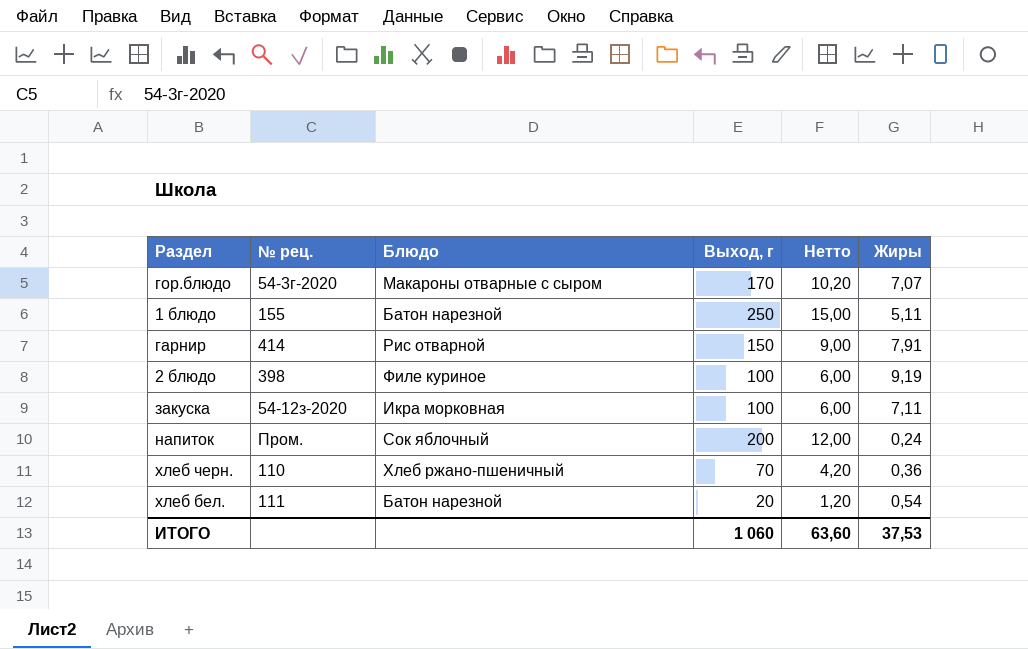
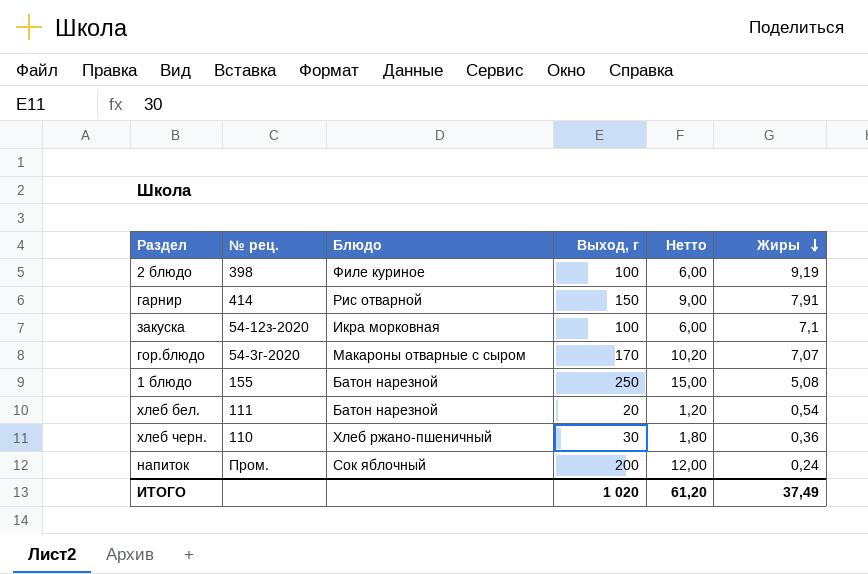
row order: none -> Жиры descending
закуска | Жиры: 7,11 -> 7,1
1 блюдо | Жиры: 5,11 -> 5,08
хлеб черн. | Выход, г: 70 -> 30
хлеб черн. | Нетто: 4,20 -> 1,80
ИТОГО | Выход, г: 1 060 -> 1 020
ИТОГО | Нетто: 63,60 -> 61,20
ИТОГО | Жиры: 37,53 -> 37,49

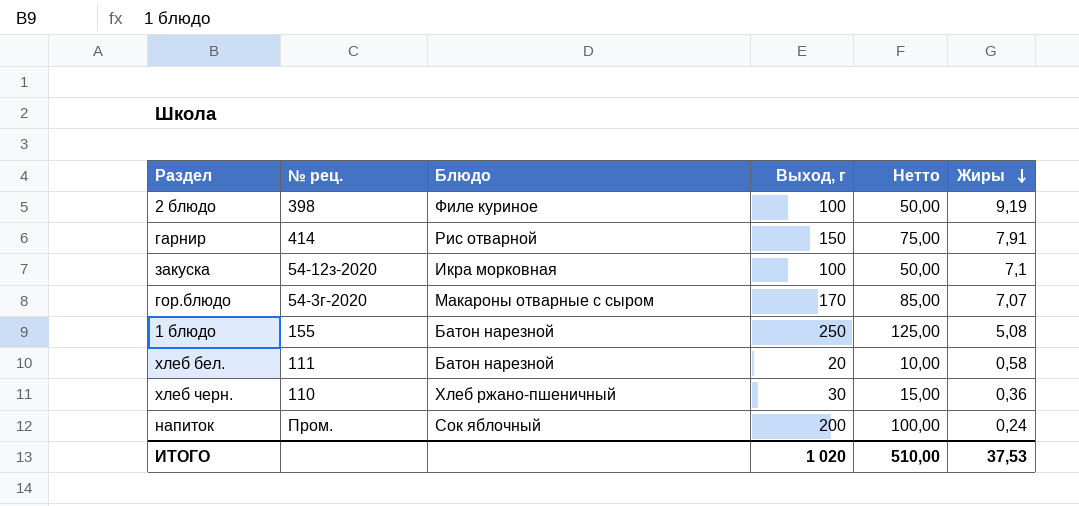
column Нетто | formula: [Выход, г] * 0,06 -> [Выход, г] * 0,5
хлеб бел. | Жиры: 0,54 -> 0,58
ИТОГО | Нетто: 61,20 -> 510,00
ИТОГО | Жиры: 37,49 -> 37,53

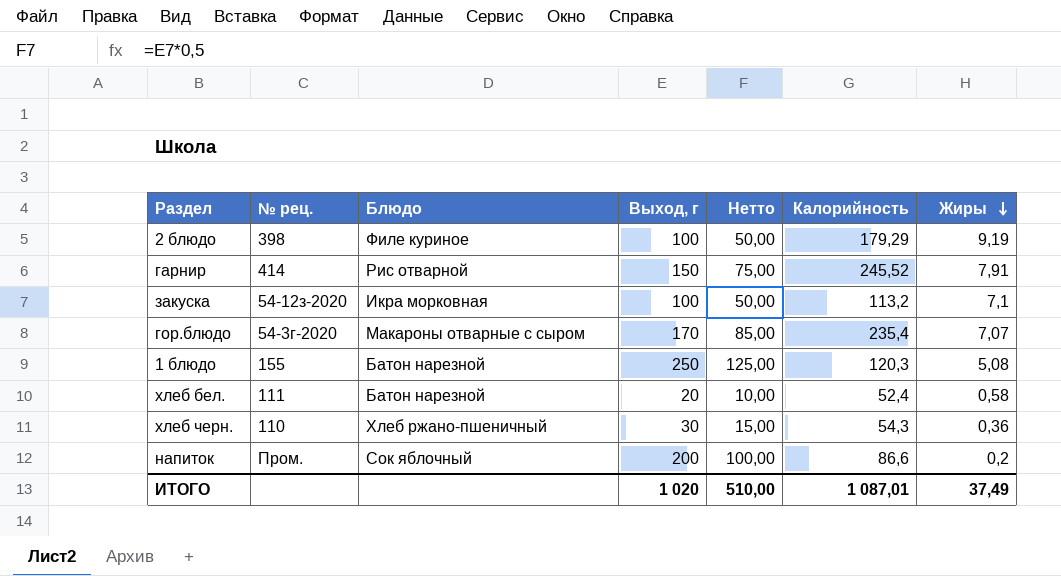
column Калорийность | position: none -> 6
напиток | Жиры: 0,24 -> 0,2
ИТОГО | Жиры: 37,53 -> 37,49

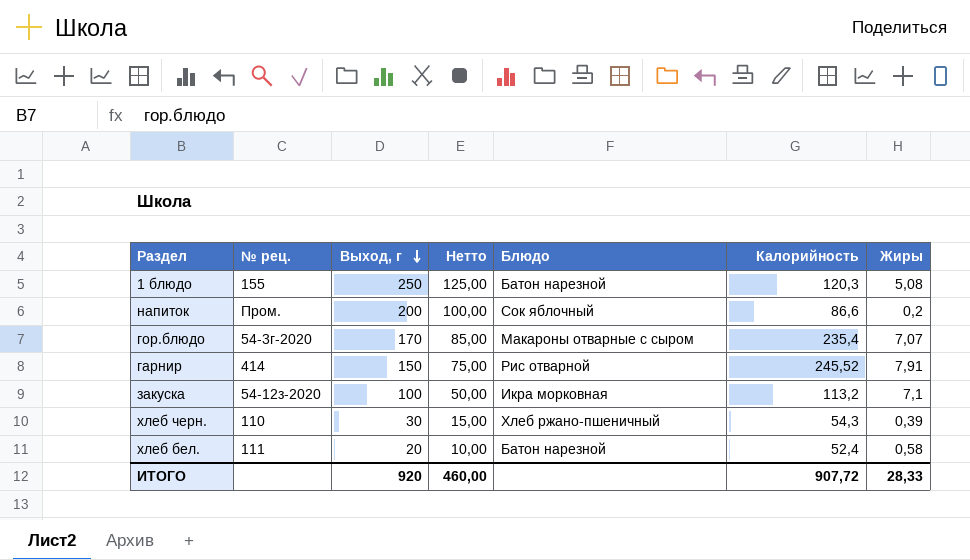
row order: Жиры descending -> Выход, г descending
column Блюдо | position: 3 -> 5
row 2 блюдо: 398 | Филе куриное | 100 | 50,00 | 179,29 | 9,19 -> none
хлеб черн. | Жиры: 0,36 -> 0,39
ИТОГО | Выход, г: 1 020 -> 920
ИТОГО | Нетто: 510,00 -> 460,00
ИТОГО | Калорийность: 1 087,01 -> 907,72
ИТОГО | Жиры: 37,49 -> 28,33

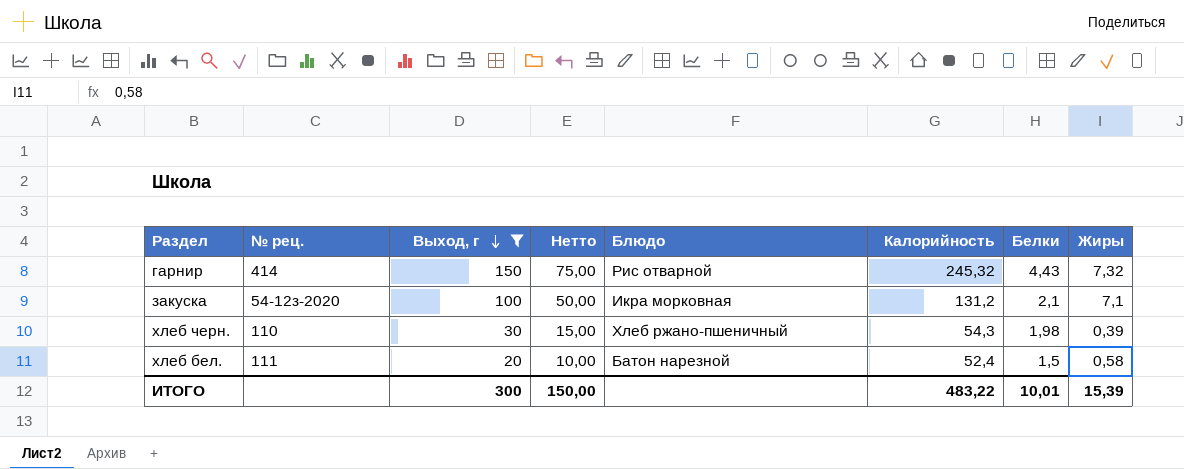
filter: none -> Выход, г <= 150
column Белки | position: none -> 7
гарнир | Калорийность: 245,52 -> 245,32
гарнир | Жиры: 7,91 -> 7,32
закуска | Калорийность: 113,2 -> 131,2
ИТОГО | Выход, г: 920 -> 300
ИТОГО | Нетто: 460,00 -> 150,00
ИТОГО | Калорийность: 907,72 -> 483,22
ИТОГО | Жиры: 28,33 -> 15,39

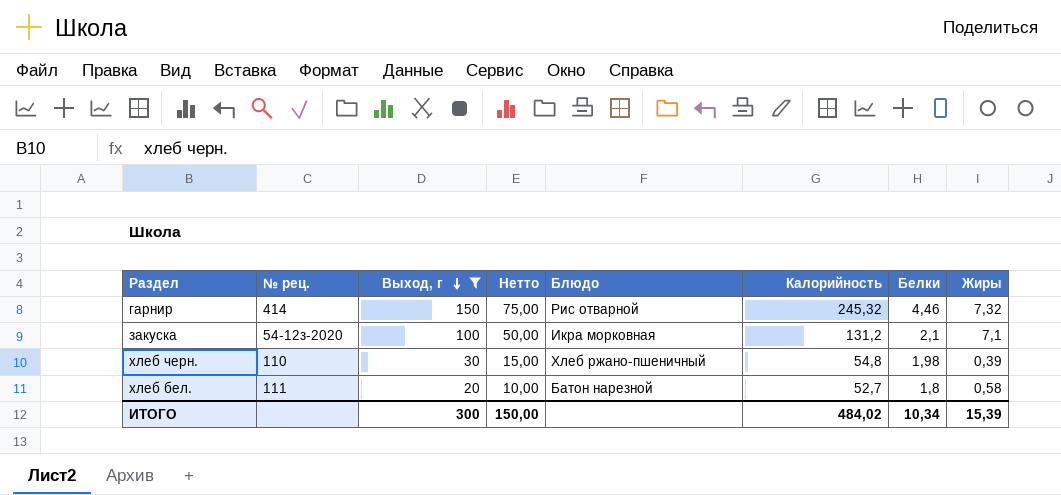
гарнир | Белки: 4,43 -> 4,46
хлеб черн. | Калорийность: 54,3 -> 54,8
хлеб бел. | Калорийность: 52,4 -> 52,7
хлеб бел. | Белки: 1,5 -> 1,8
ИТОГО | Калорийность: 483,22 -> 484,02
ИТОГО | Белки: 10,01 -> 10,34

